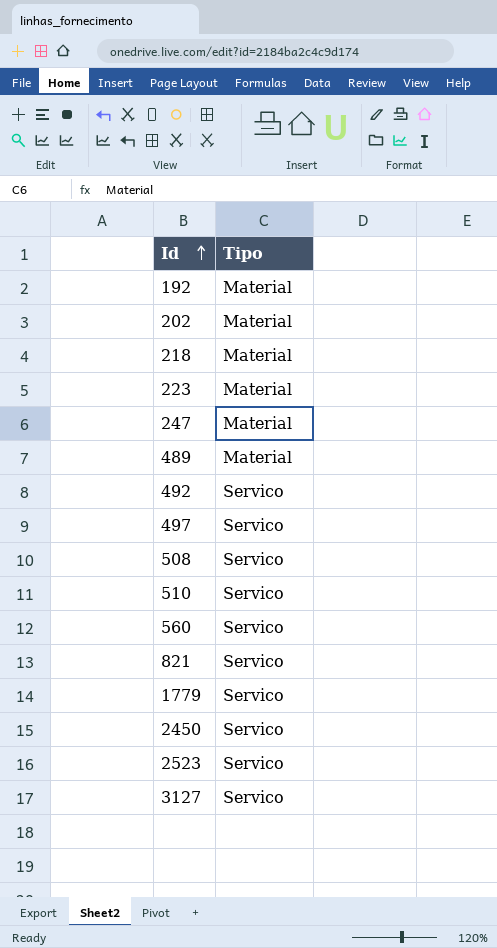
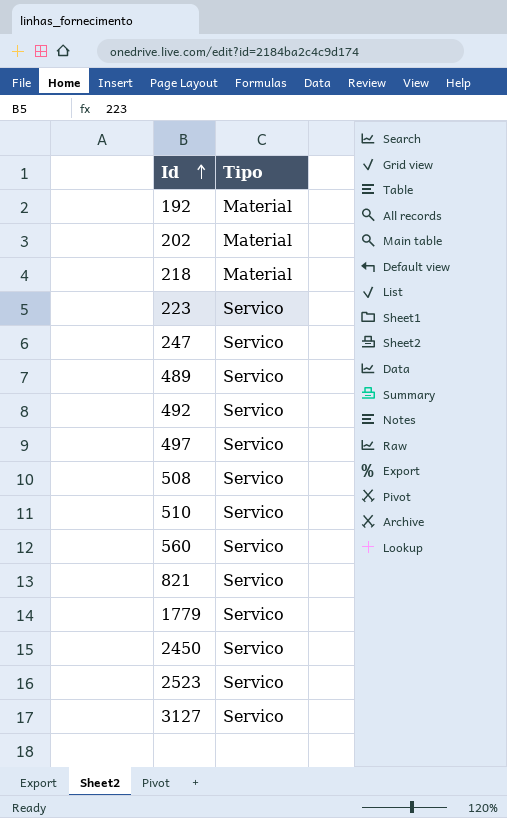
223 | Tipo: Material -> Servico
247 | Tipo: Material -> Servico
489 | Tipo: Material -> Servico

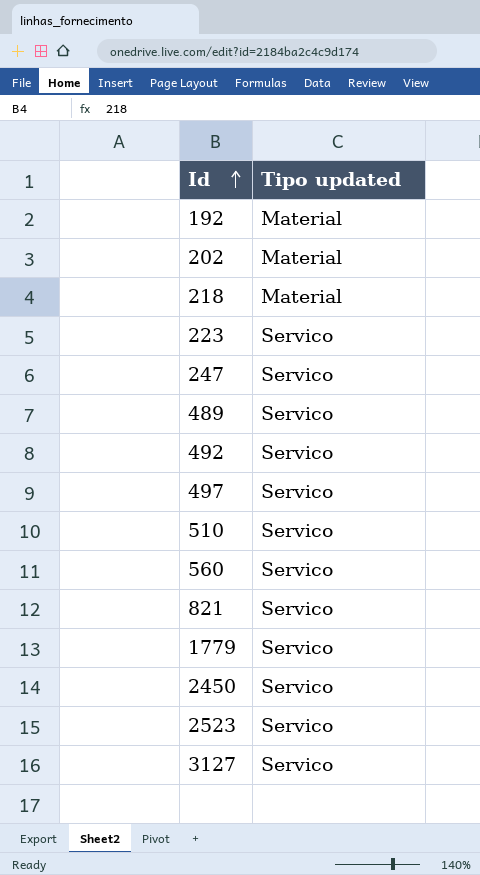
column name: Tipo -> Tipo updated
row 508: Servico -> none

